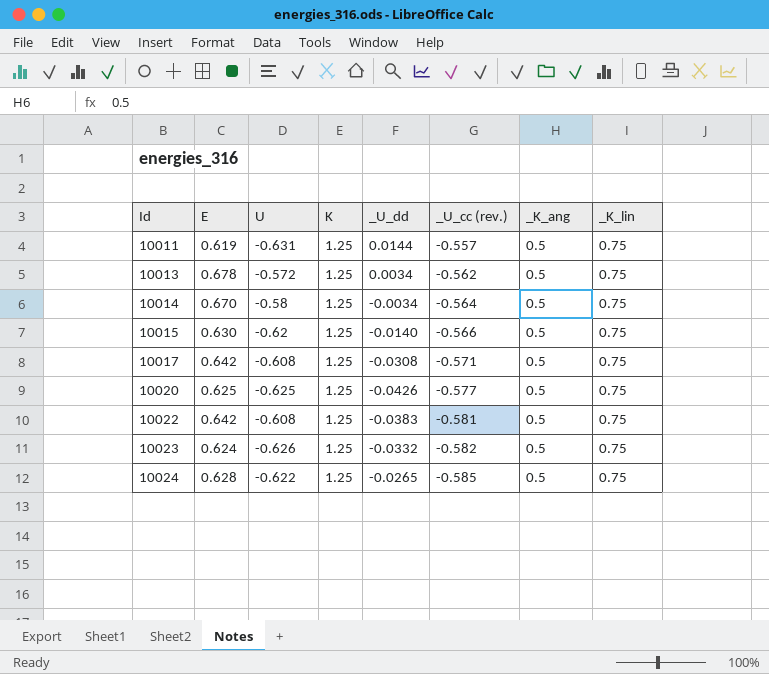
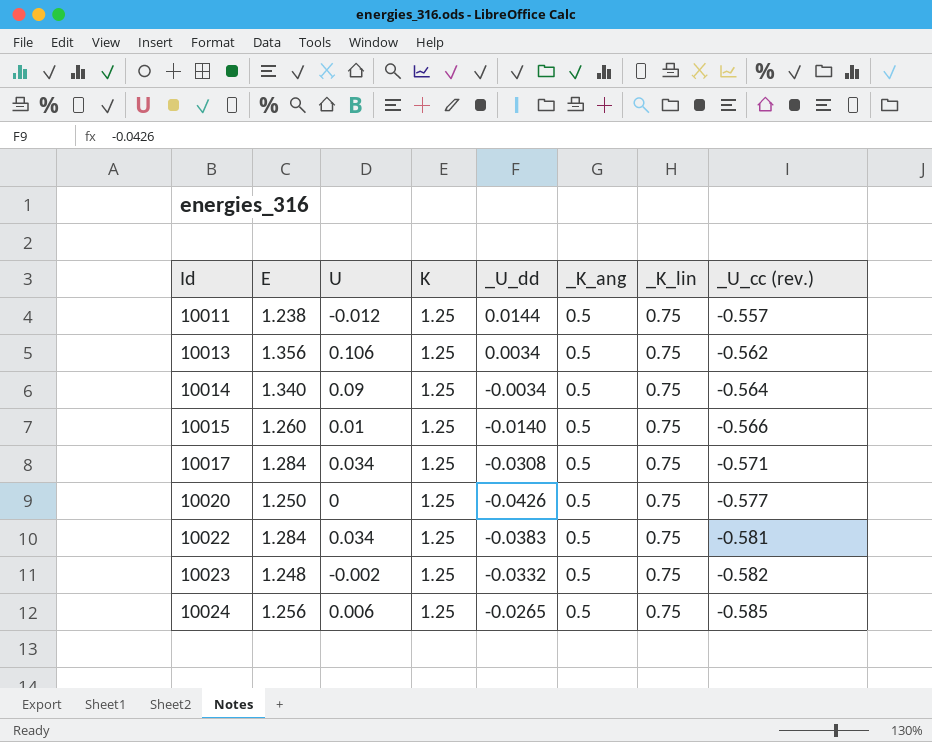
column _U_cc (rev.) | position: 6 -> 8
10011 | E: 0.619 -> 1.238
10011 | U: -0.631 -> -0.012
10013 | E: 0.678 -> 1.356
10013 | U: -0.572 -> 0.106
10014 | E: 0.670 -> 1.340
10014 | U: -0.58 -> 0.09
10015 | E: 0.630 -> 1.260
10015 | U: -0.62 -> 0.01
10017 | E: 0.642 -> 1.284
10017 | U: -0.608 -> 0.034
10020 | E: 0.625 -> 1.250
10020 | U: -0.625 -> 0
10022 | E: 0.642 -> 1.284
10022 | U: -0.608 -> 0.034
10023 | E: 0.624 -> 1.248
10023 | U: -0.626 -> -0.002
10024 | E: 0.628 -> 1.256
10024 | U: -0.622 -> 0.006

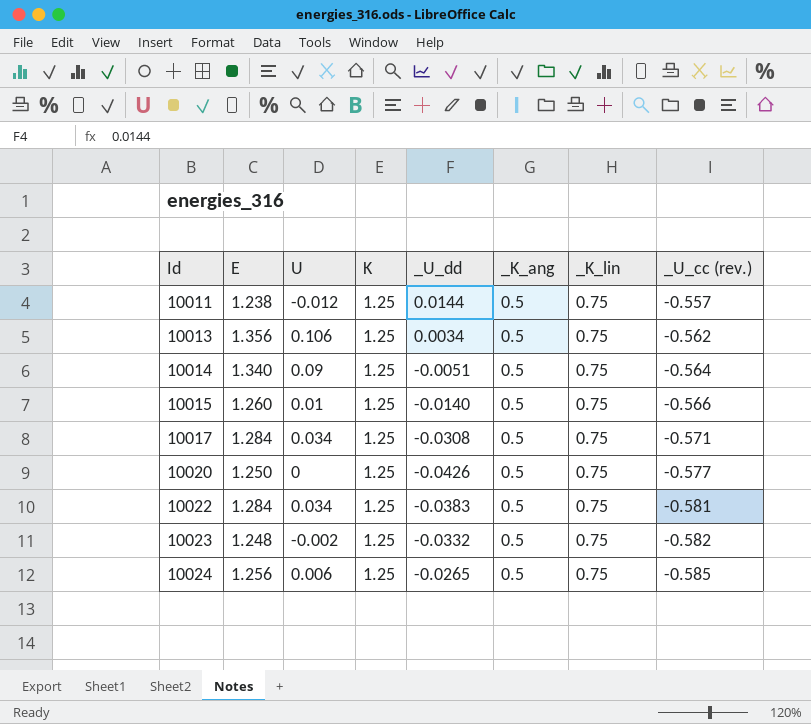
10014 | _U_dd: -0.0034 -> -0.0051

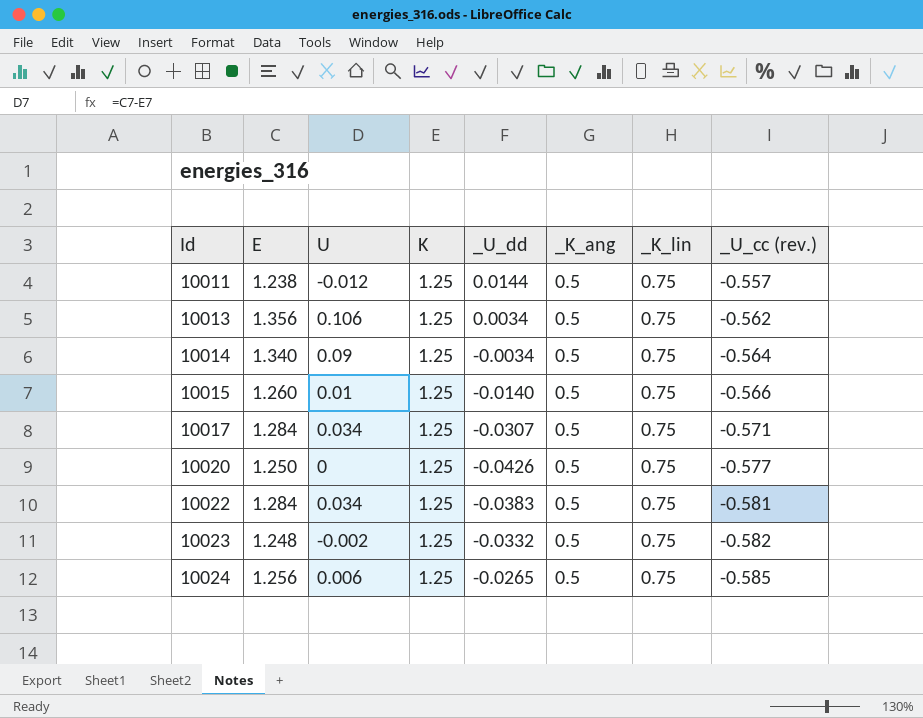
10014 | _U_dd: -0.0051 -> -0.0034
10017 | _U_dd: -0.0308 -> -0.0307

